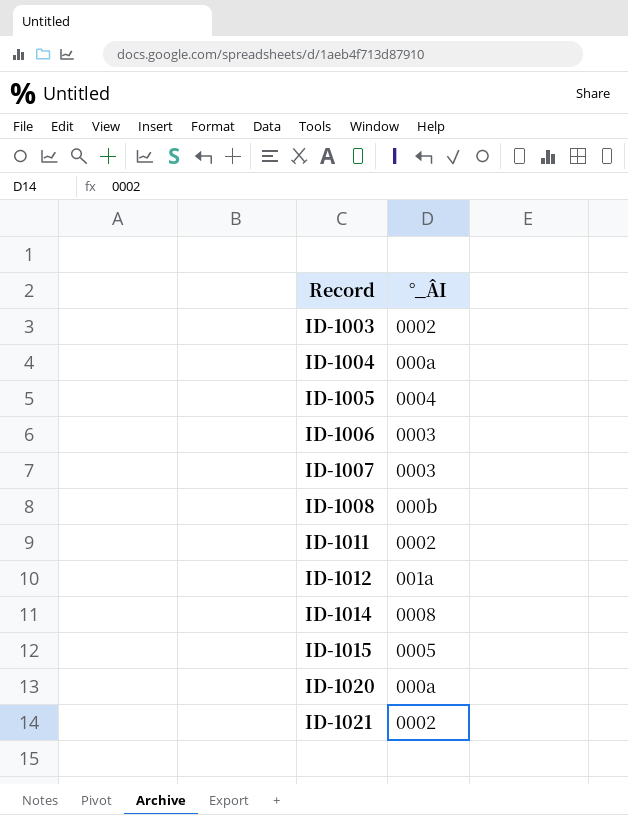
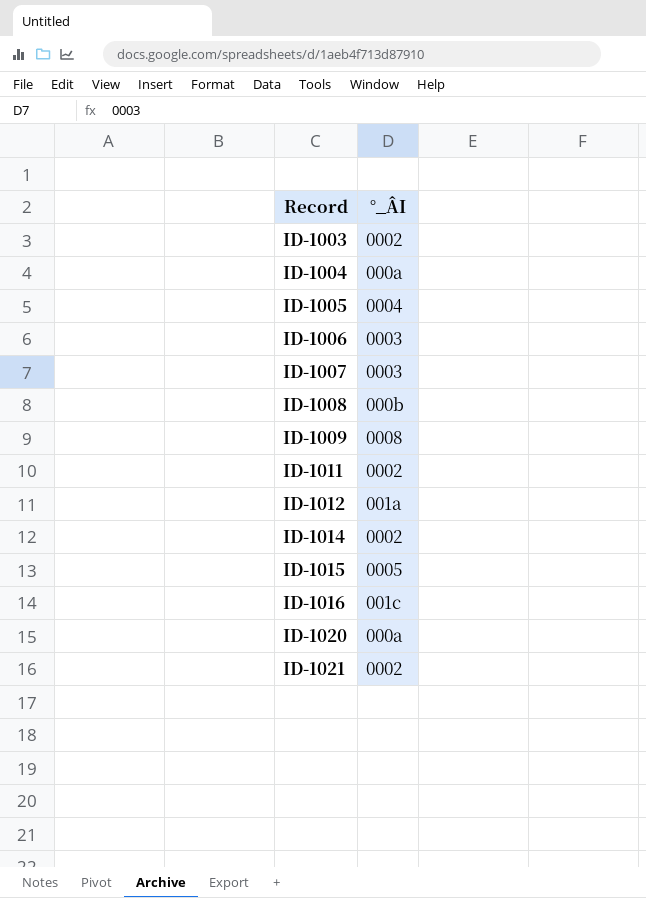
row ID-1009: none -> 0008
ID-1014 | °_ÂI: 0008 -> 0002
row ID-1016: none -> 001c

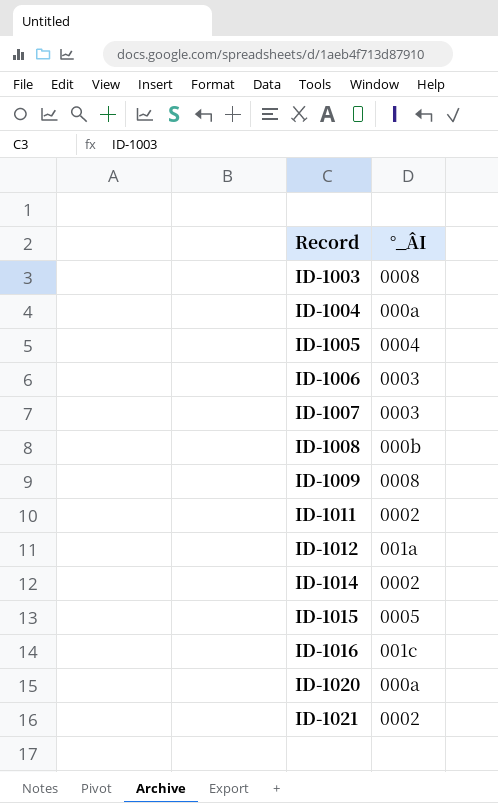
ID-1003 | °_ÂI: 0002 -> 0008

